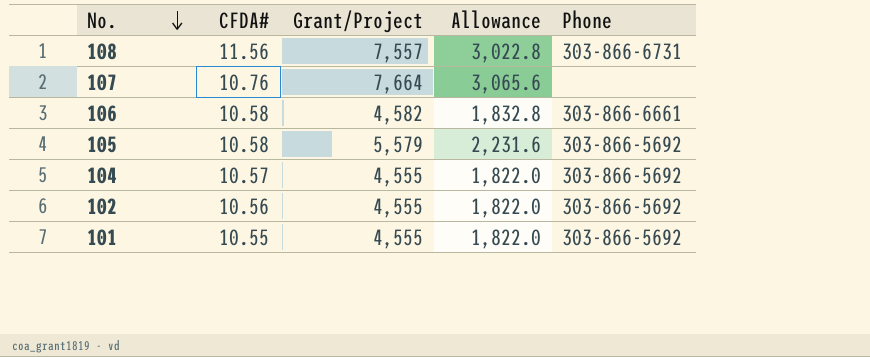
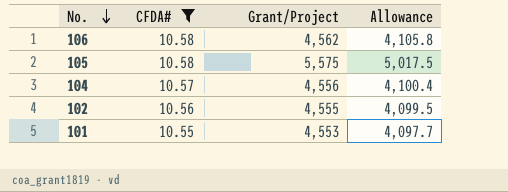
filter: none -> CFDA# <= 10.58
column Phone | position: 5 -> none
column Allowance | formula: [Grant/Project] * 0.4 -> [Grant/Project] * 0.9
106 | Grant/Project: 4,582 -> 4,562
105 | Grant/Project: 5,579 -> 5,575
104 | Grant/Project: 4,555 -> 4,556
101 | Grant/Project: 4,555 -> 4,553

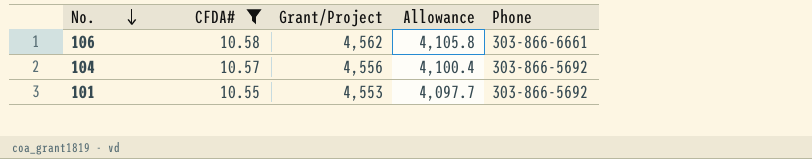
column Phone | position: none -> 5
row 105: 10.58 | 5,575 | 5,017.5 -> none
row 102: 10.56 | 4,555 | 4,099.5 -> none

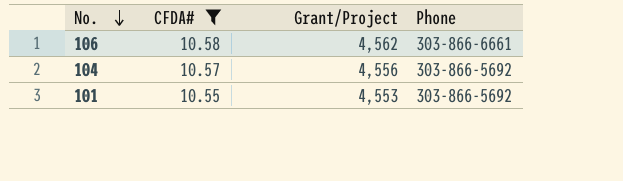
column Allowance | formula: [Grant/Project] * 0.9 -> none

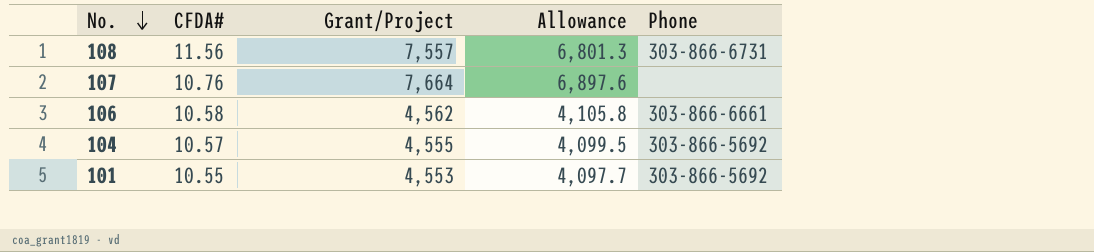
filter: CFDA# <= 10.58 -> none
column Allowance | formula: none -> [Grant/Project] * 0.9
104 | Grant/Project: 4,556 -> 4,555

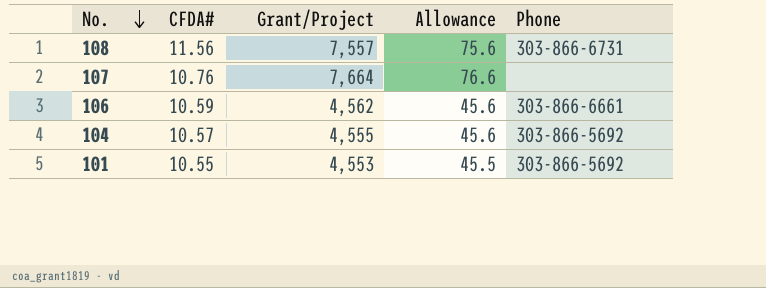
column Allowance | formula: [Grant/Project] * 0.9 -> [Grant/Project] * 0.01
106 | CFDA#: 10.58 -> 10.59

